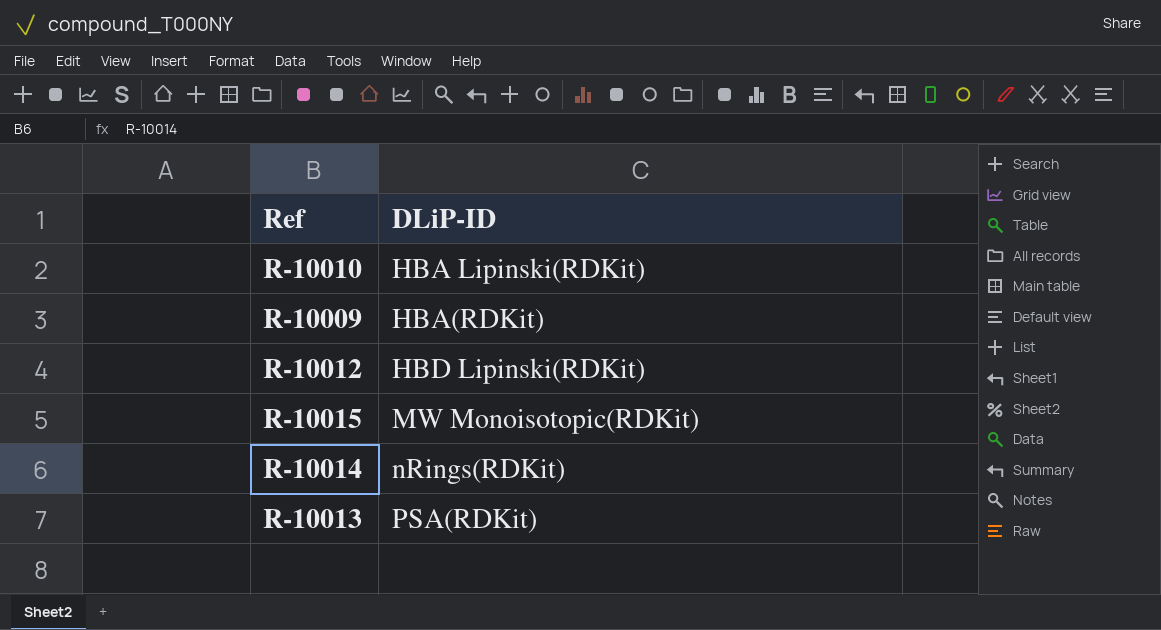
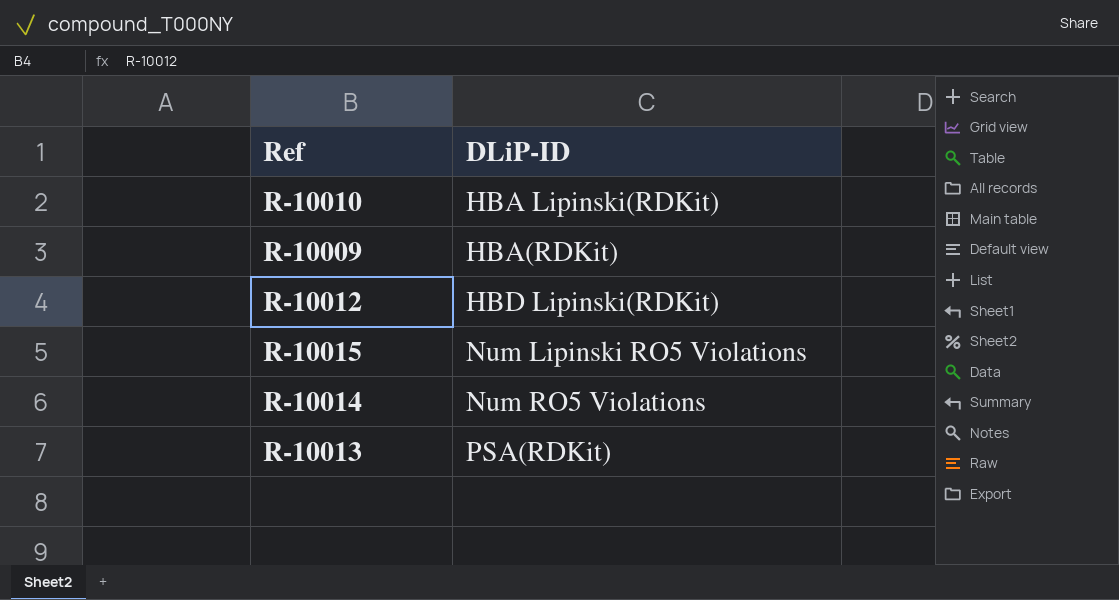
R-10015 | DLiP-ID: MW Monoisotopic(RDKit) -> Num Lipinski RO5 Violations
R-10014 | DLiP-ID: nRings(RDKit) -> Num RO5 Violations

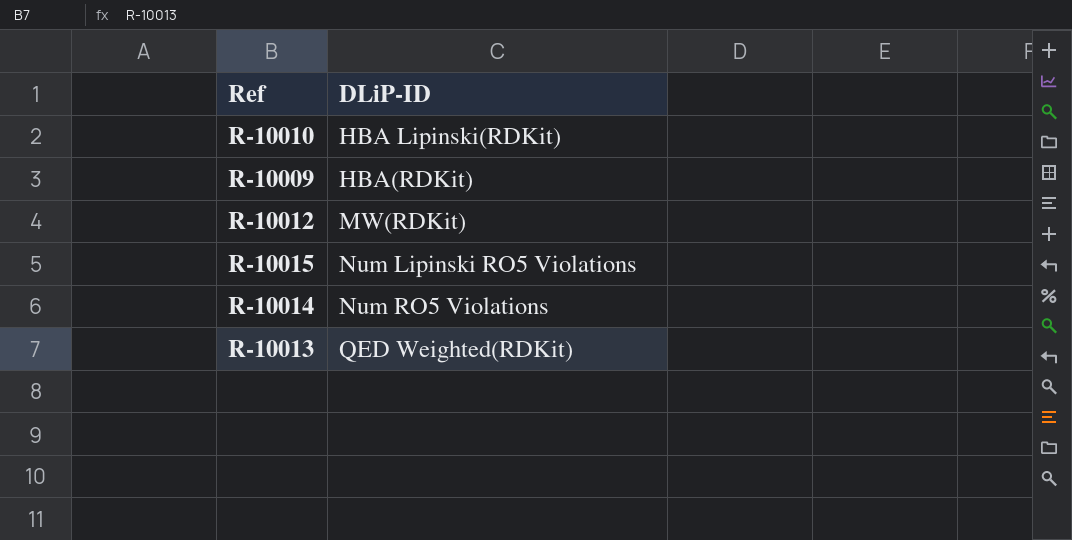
R-10012 | DLiP-ID: HBD Lipinski(RDKit) -> MW(RDKit)
R-10013 | DLiP-ID: PSA(RDKit) -> QED Weighted(RDKit)

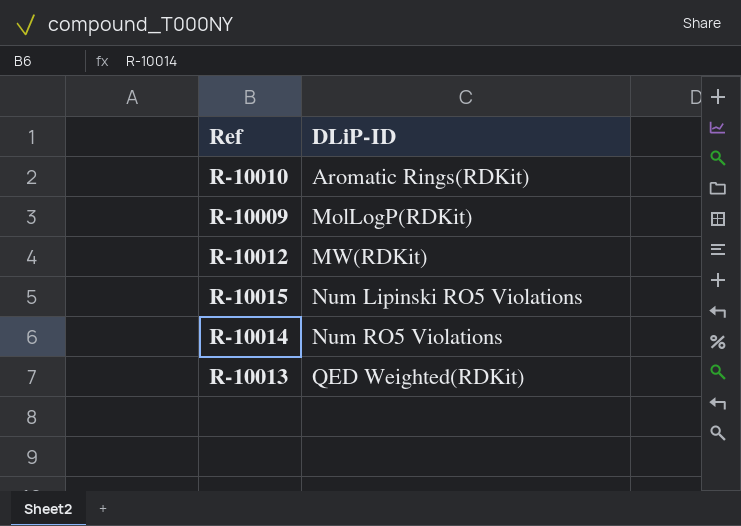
R-10010 | DLiP-ID: HBA Lipinski(RDKit) -> Aromatic Rings(RDKit)
R-10009 | DLiP-ID: HBA(RDKit) -> MolLogP(RDKit)

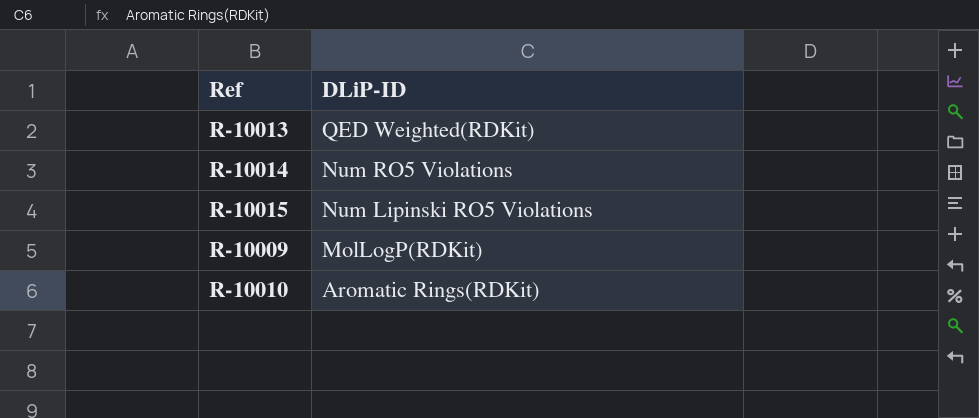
row order: DLiP-ID ascending -> DLiP-ID descending
row R-10012: MW(RDKit) -> none

